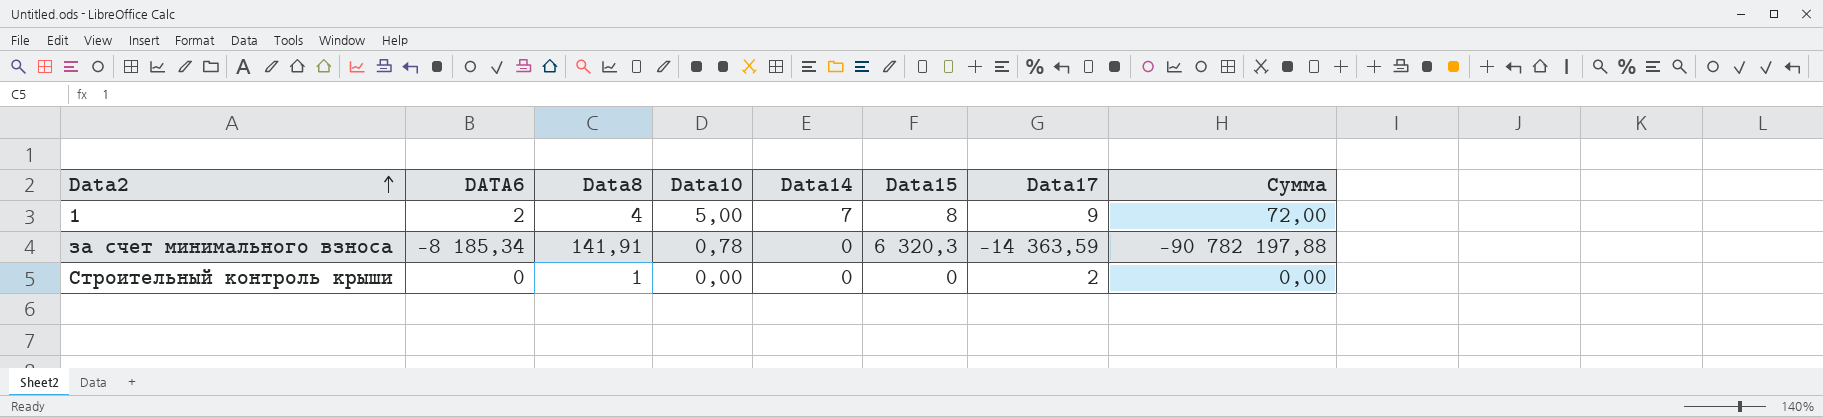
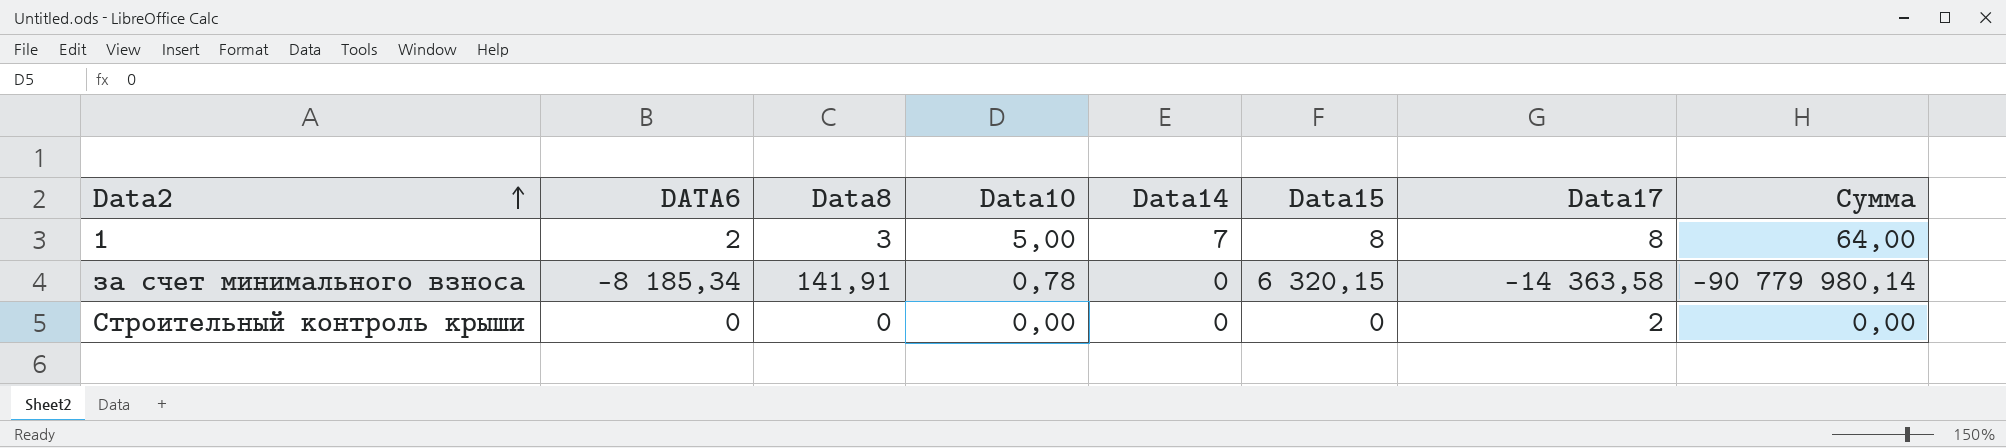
1 | Data8: 4 -> 3
1 | Data17: 9 -> 8
1 | Сумма: 72,00 -> 64,00
за счет минимального взноса | Data15: 6 320,3 -> 6 320,15
за счет минимального взноса | Data17: -14 363,59 -> -14 363,58
за счет минимального взноса | Сумма: -90 782 197,88 -> -90 779 980,14
Строительный контроль крыши | Data8: 1 -> 0

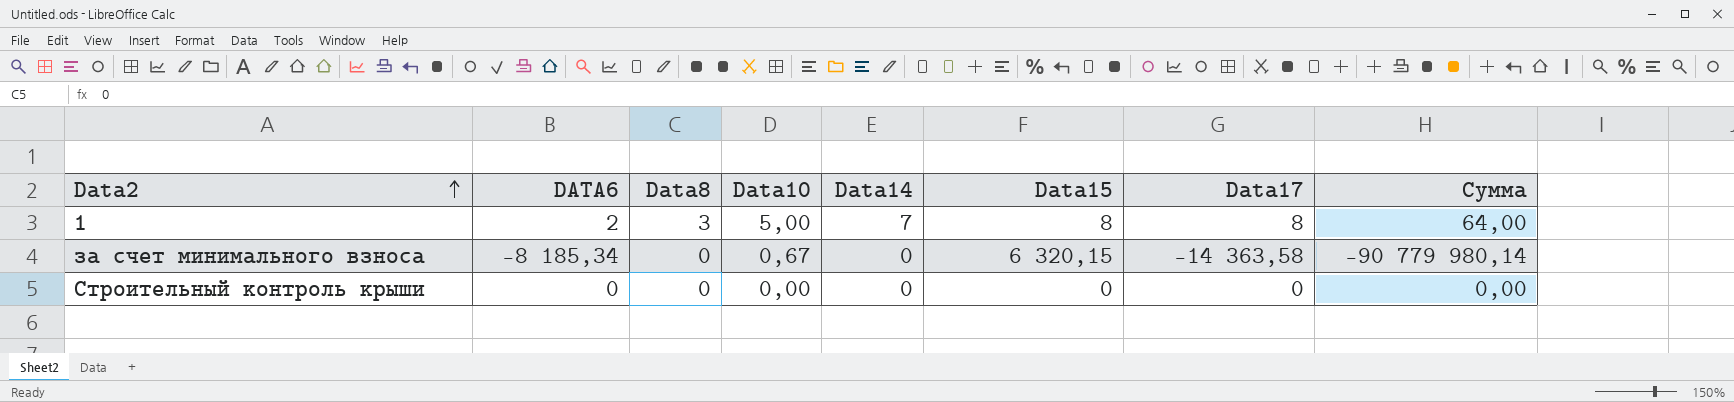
за счет минимального взноса | Data8: 141,91 -> 0
за счет минимального взноса | Data10: 0,78 -> 0,67
Строительный контроль крыши | Data17: 2 -> 0

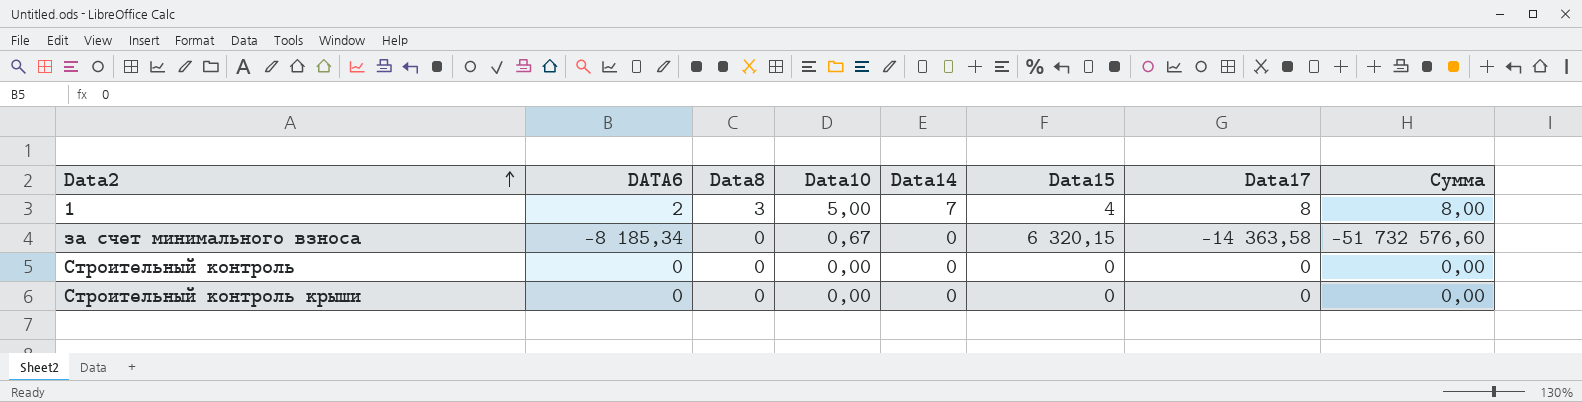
column Сумма | formula: [Data15] * [Data17] -> [DATA6] * [Data15]
1 | Data15: 8 -> 4
row Строительный контроль: none -> 0 | 0 | 0,00 | 0 | 0 | 0 | 0,00

